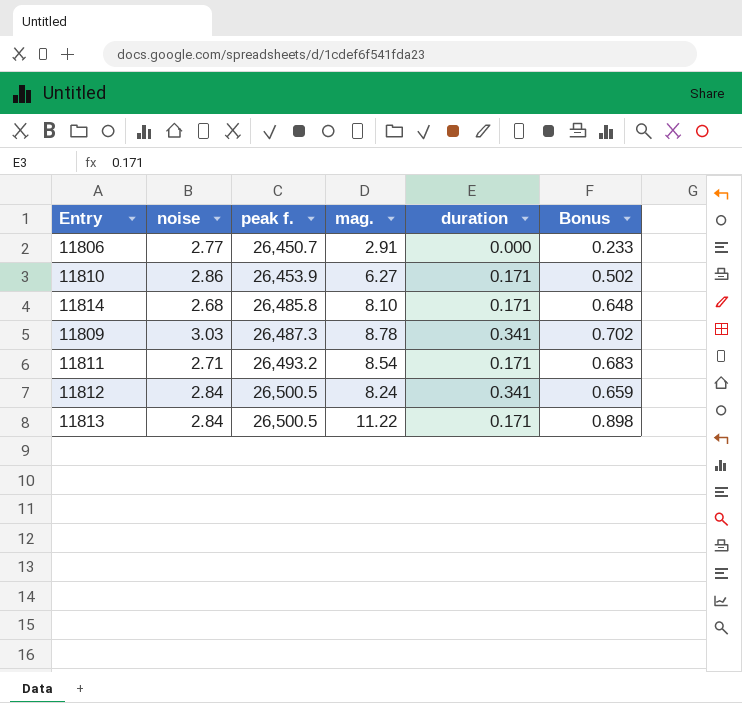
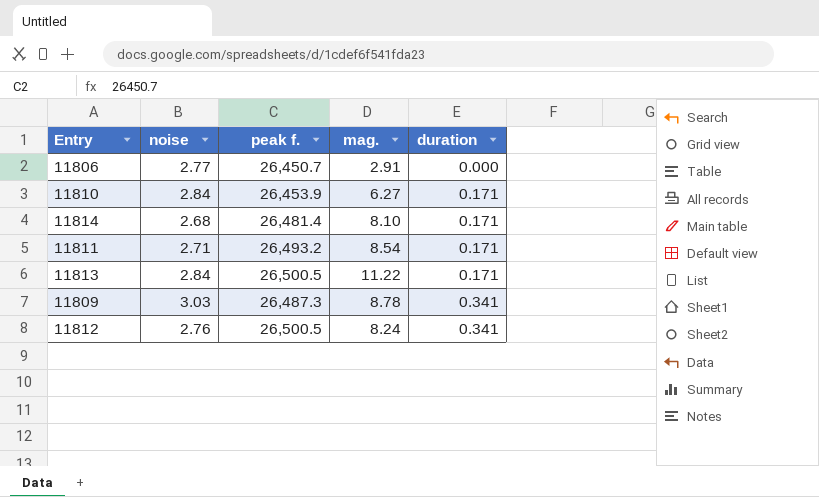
row order: peak f. ascending -> duration ascending
column Bonus | formula: [mag.] * 0.08 -> none
11810 | noise: 2.86 -> 2.84
11814 | peak f.: 26,485.8 -> 26,481.4
11812 | noise: 2.84 -> 2.76

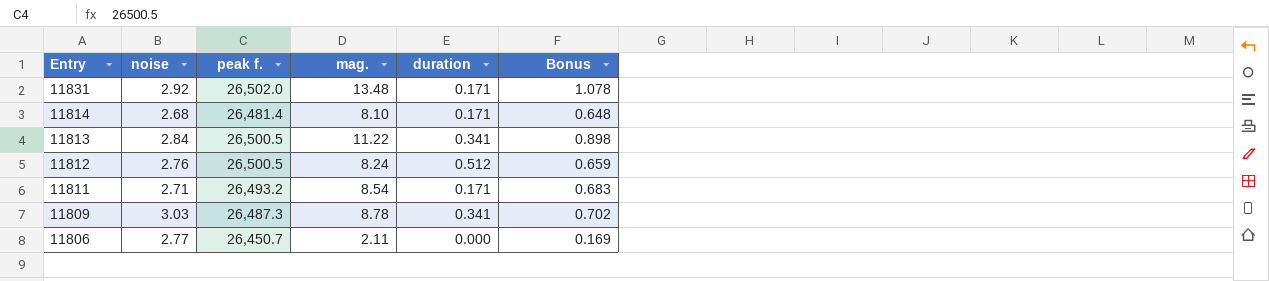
row order: duration ascending -> Entry descending
column Bonus | formula: none -> [mag.] * 0.08
row 11810: 2.84 | 26,453.9 | 6.27 | 0.171 -> none
row 11831: none -> 2.92 | 26,502.0 | 13.48 | 0.171 | 1.078
11813 | duration: 0.171 -> 0.341
11812 | duration: 0.341 -> 0.512
11806 | mag.: 2.91 -> 2.11

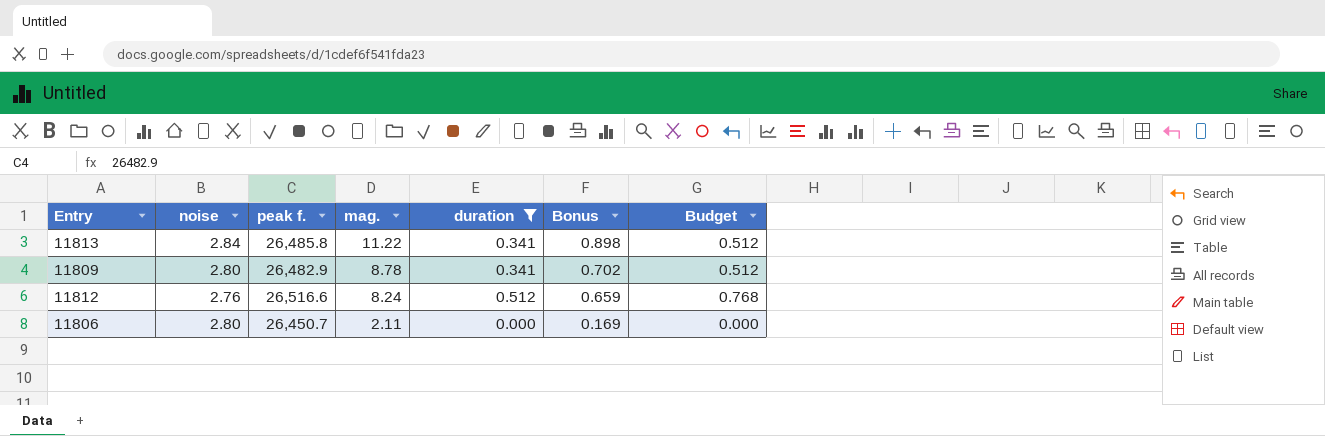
filter: none -> duration != 0.171
row order: Entry descending -> mag. descending
column Budget | formula: none -> [duration] * 1.5
11813 | peak f.: 26,500.5 -> 26,485.8
11809 | noise: 3.03 -> 2.80
11809 | peak f.: 26,487.3 -> 26,482.9
11812 | peak f.: 26,500.5 -> 26,516.6
11806 | noise: 2.77 -> 2.80

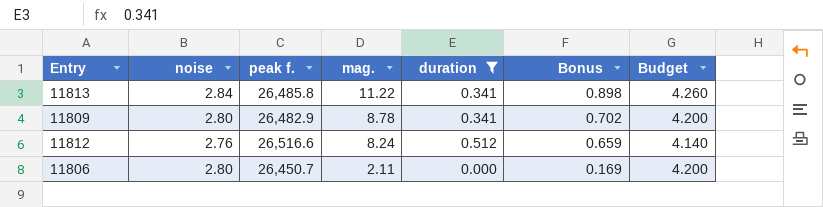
column Budget | formula: [duration] * 1.5 -> [noise] * 1.5

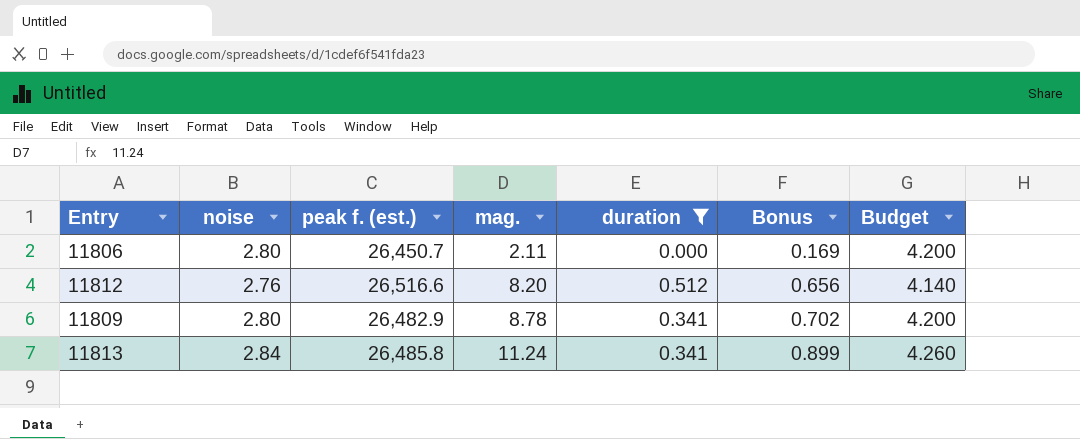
row order: mag. descending -> mag. ascending
column name: peak f. -> peak f. (est.)
11812 | mag.: 8.24 -> 8.20
11812 | Bonus: 0.659 -> 0.656
11813 | mag.: 11.22 -> 11.24
11813 | Bonus: 0.898 -> 0.899

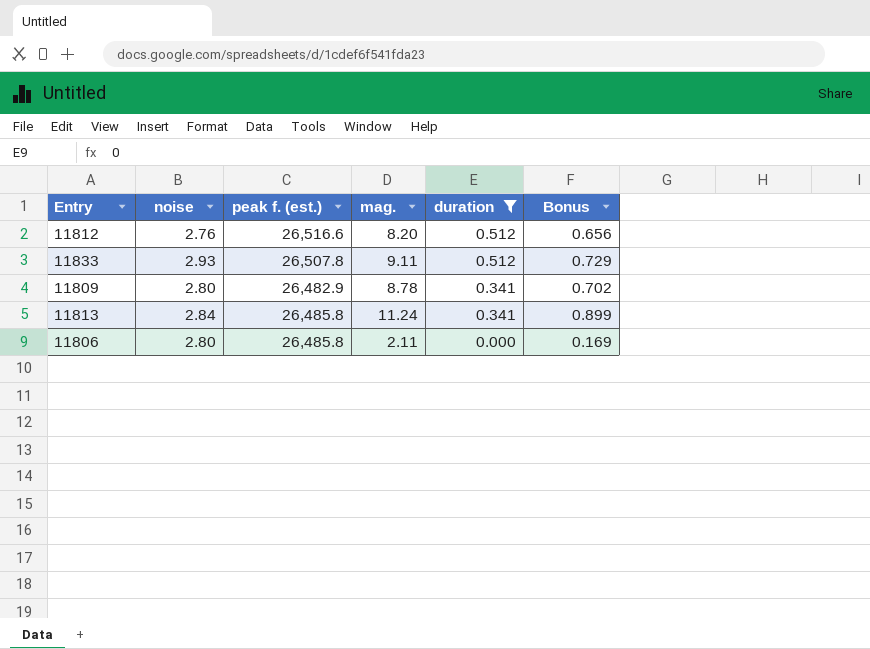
row order: mag. ascending -> duration descending
column Budget | formula: [noise] * 1.5 -> none
row 11833: none -> 2.93 | 26,507.8 | 9.11 | 0.512 | 0.729
11806 | peak f. (est.): 26,450.7 -> 26,485.8

